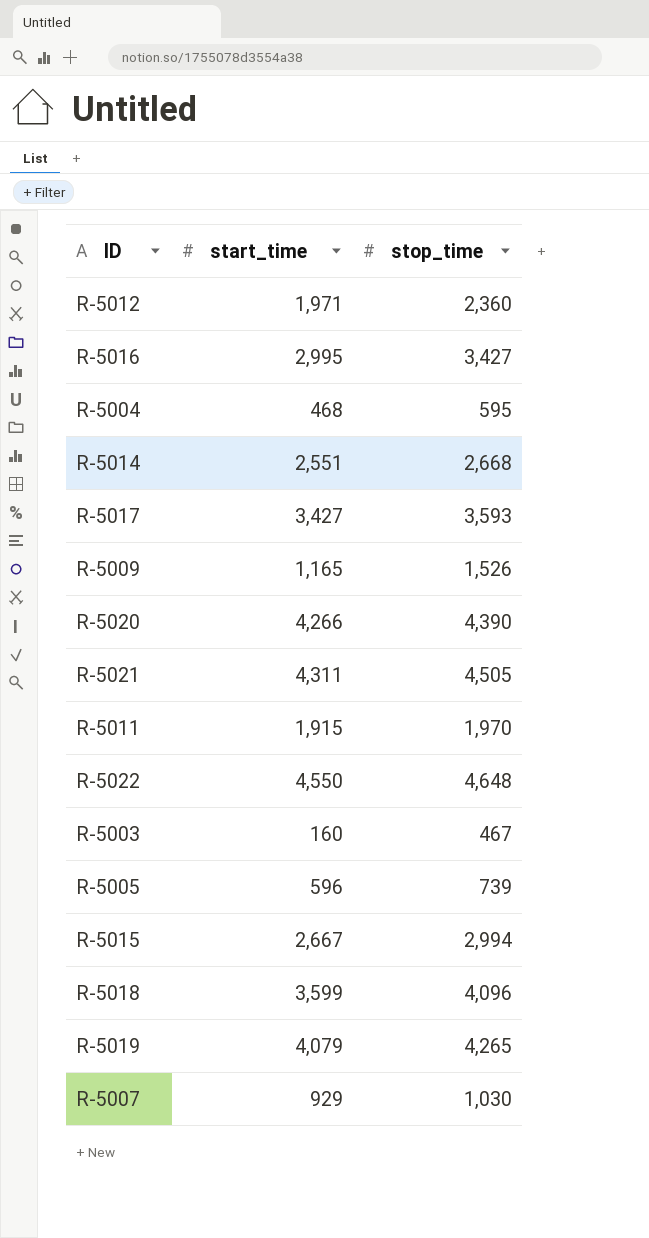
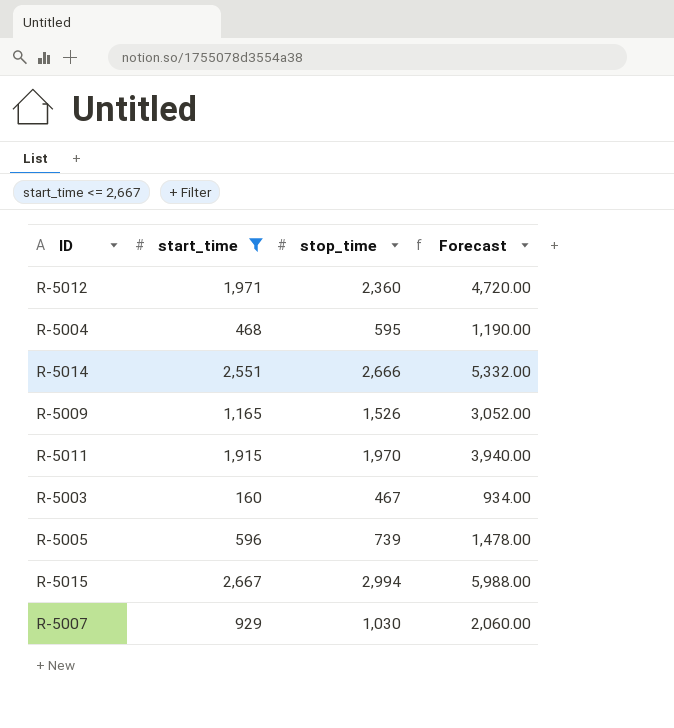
filter: none -> start_time <= 2,667
column Forecast | formula: none -> [stop_time] * 2
R-5014 | stop_time: 2,668 -> 2,666

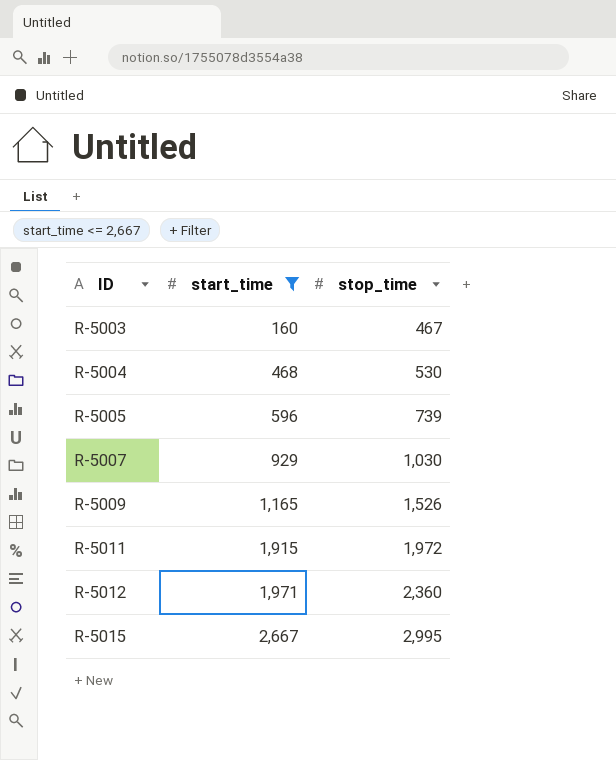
row order: none -> ID ascending
column Forecast | formula: [stop_time] * 2 -> none
row R-5014: 2,551 | 2,666 | 5,332.00 -> none
R-5004 | stop_time: 595 -> 530
R-5011 | stop_time: 1,970 -> 1,972
R-5015 | stop_time: 2,994 -> 2,995

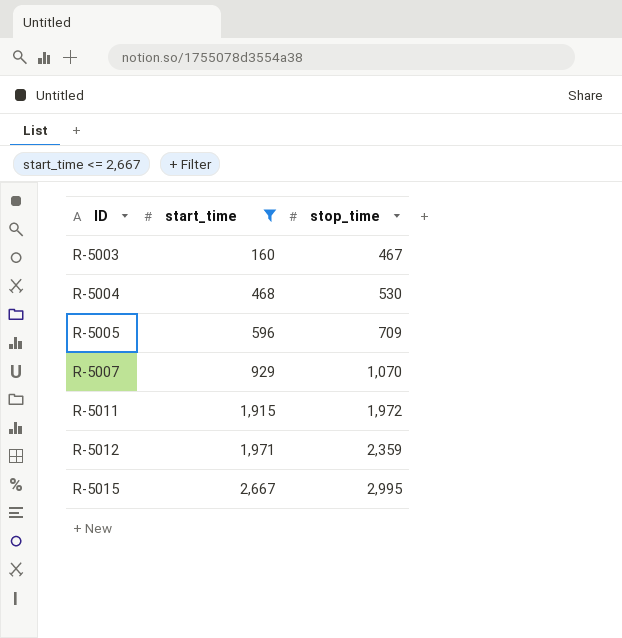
row R-5009: 1,165 | 1,526 -> none
R-5005 | stop_time: 739 -> 709
R-5007 | stop_time: 1,030 -> 1,070
R-5012 | stop_time: 2,360 -> 2,359

